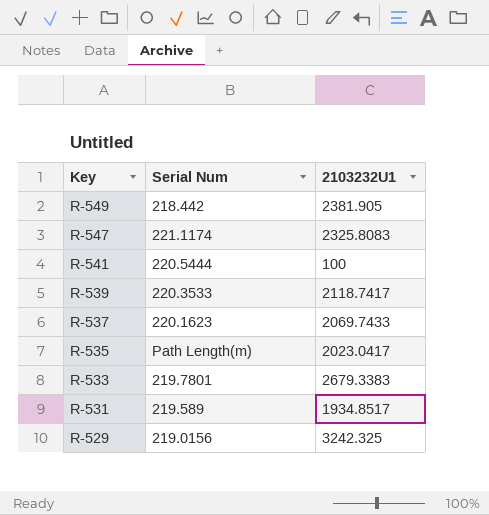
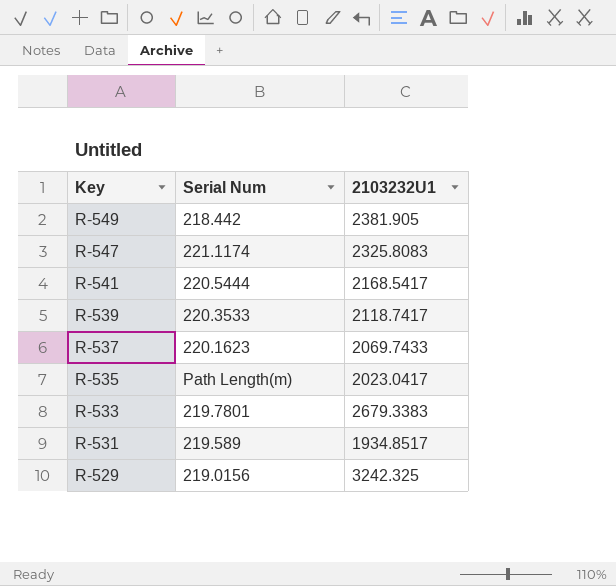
R-541 | 2103232U1: 100 -> 2168.5417

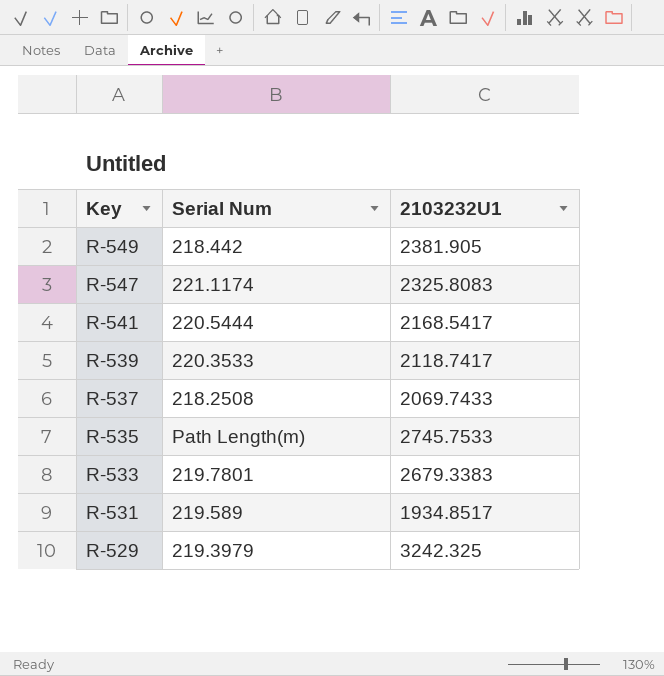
R-537 | Serial Num: 220.1623 -> 218.2508
R-535 | 2103232U1: 2023.0417 -> 2745.7533
R-529 | Serial Num: 219.0156 -> 219.3979

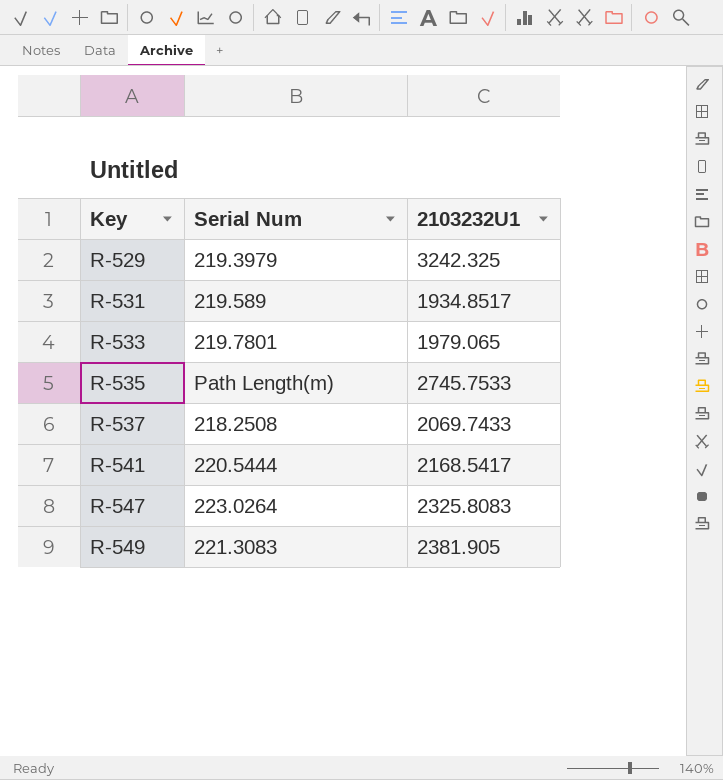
row order: Key descending -> Key ascending
row R-539: 220.3533 | 2118.7417 -> none
R-533 | 2103232U1: 2679.3383 -> 1979.065
R-547 | Serial Num: 221.1174 -> 223.0264
R-549 | Serial Num: 218.442 -> 221.3083

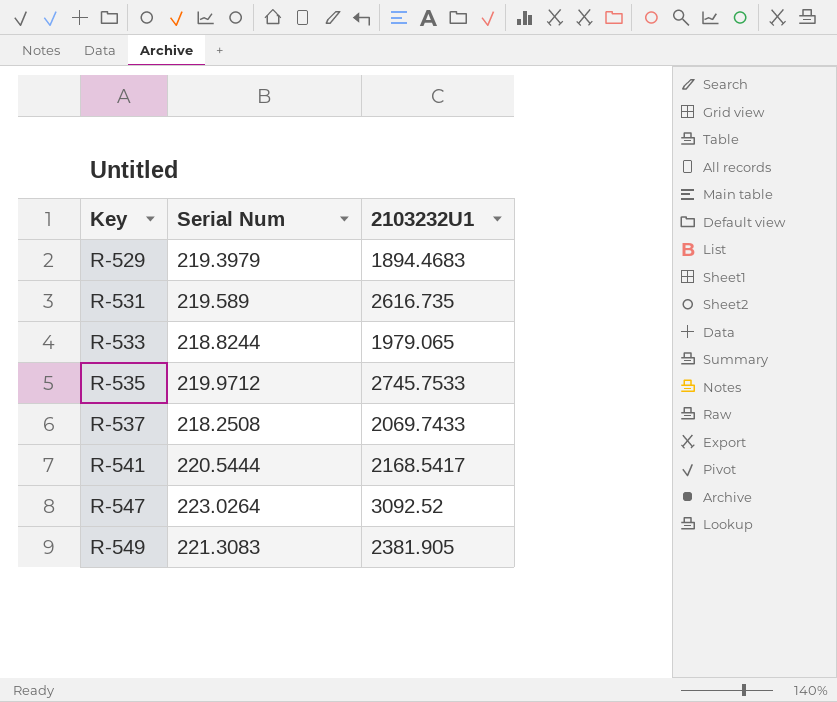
R-529 | 2103232U1: 3242.325 -> 1894.4683
R-531 | 2103232U1: 1934.8517 -> 2616.735
R-533 | Serial Num: 219.7801 -> 218.8244
R-535 | Serial Num: Path Length(m) -> 219.9712
R-547 | 2103232U1: 2325.8083 -> 3092.52

